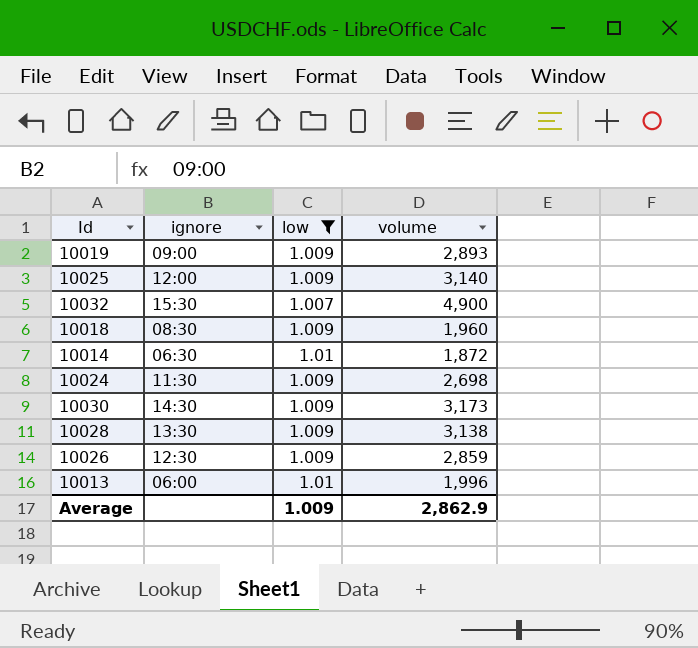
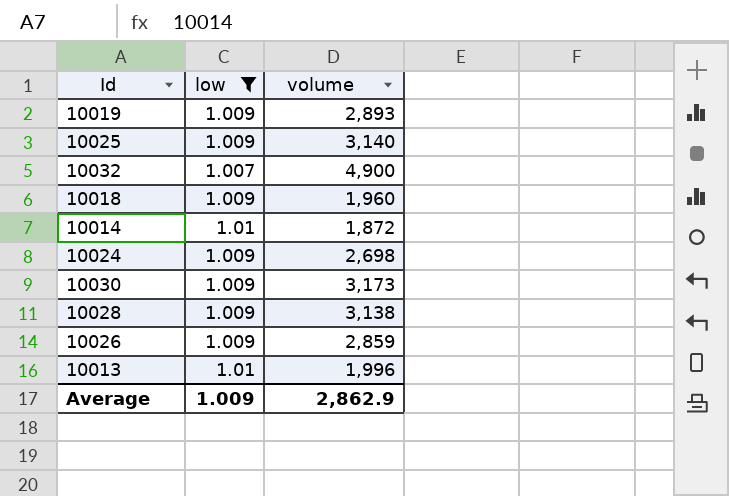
column ignore | position: 2 -> none

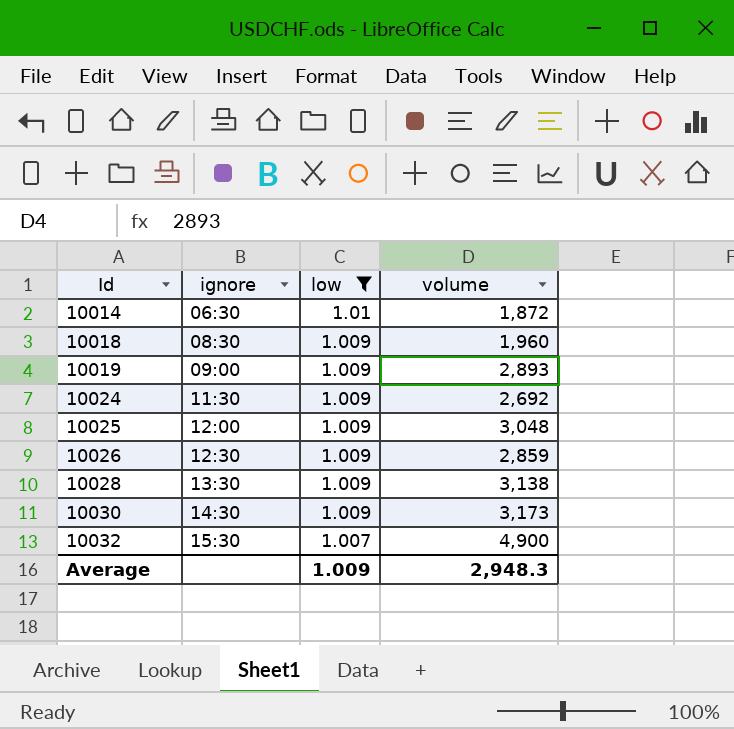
row order: none -> Id ascending
column ignore | position: none -> 2
row 10013: 1.01 | 1,996 -> none
10024 | volume: 2,698 -> 2,692
10025 | volume: 3,140 -> 3,048
Average | volume: 2,862.9 -> 2,948.3

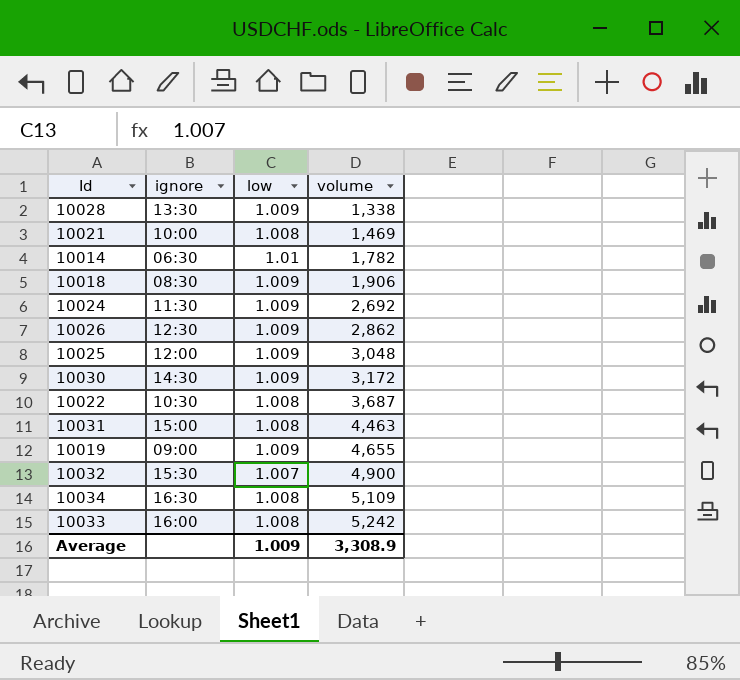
filter: low != 1.008 -> none
row order: Id ascending -> volume ascending
10028 | volume: 3,138 -> 1,338
10014 | volume: 1,872 -> 1,782
10018 | volume: 1,960 -> 1,906
10026 | volume: 2,859 -> 2,862
10030 | volume: 3,173 -> 3,172
10019 | volume: 2,893 -> 4,655
Average | volume: 2,948.3 -> 3,308.9

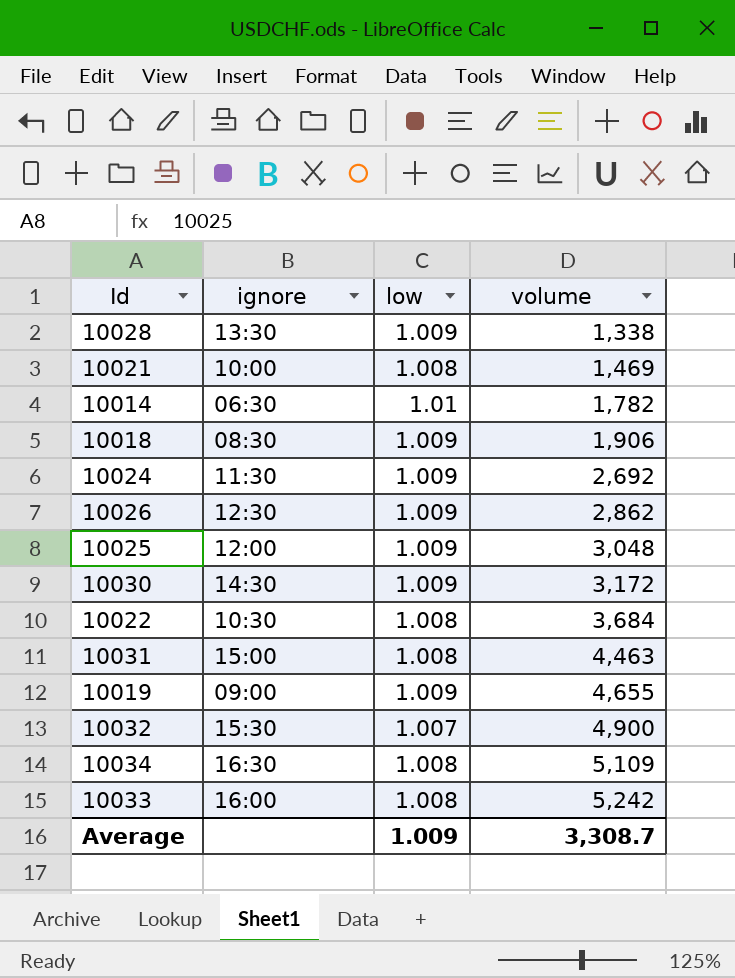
10022 | volume: 3,687 -> 3,684
Average | volume: 3,308.9 -> 3,308.7

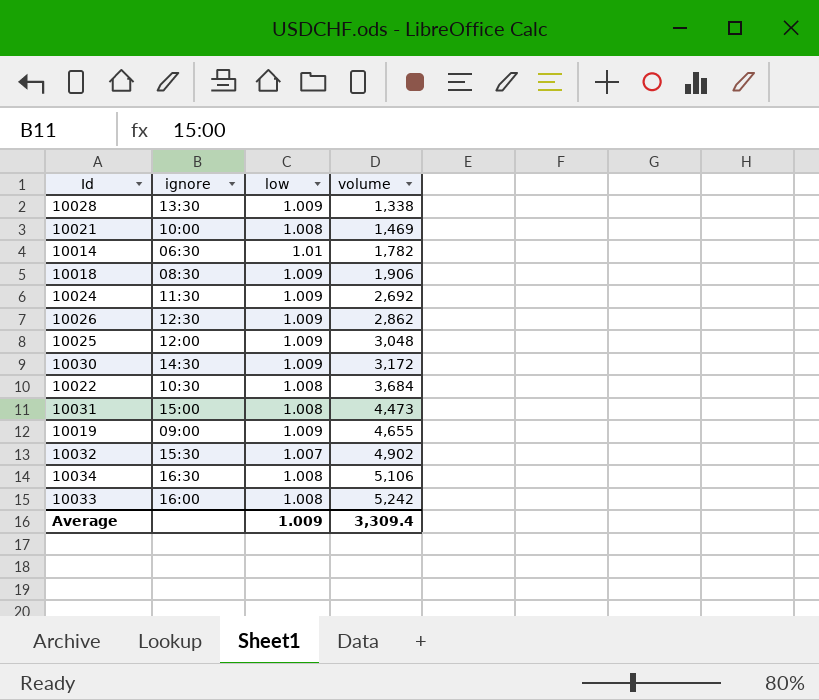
10031 | volume: 4,463 -> 4,473
10032 | volume: 4,900 -> 4,902
10034 | volume: 5,109 -> 5,106
Average | volume: 3,308.7 -> 3,309.4

